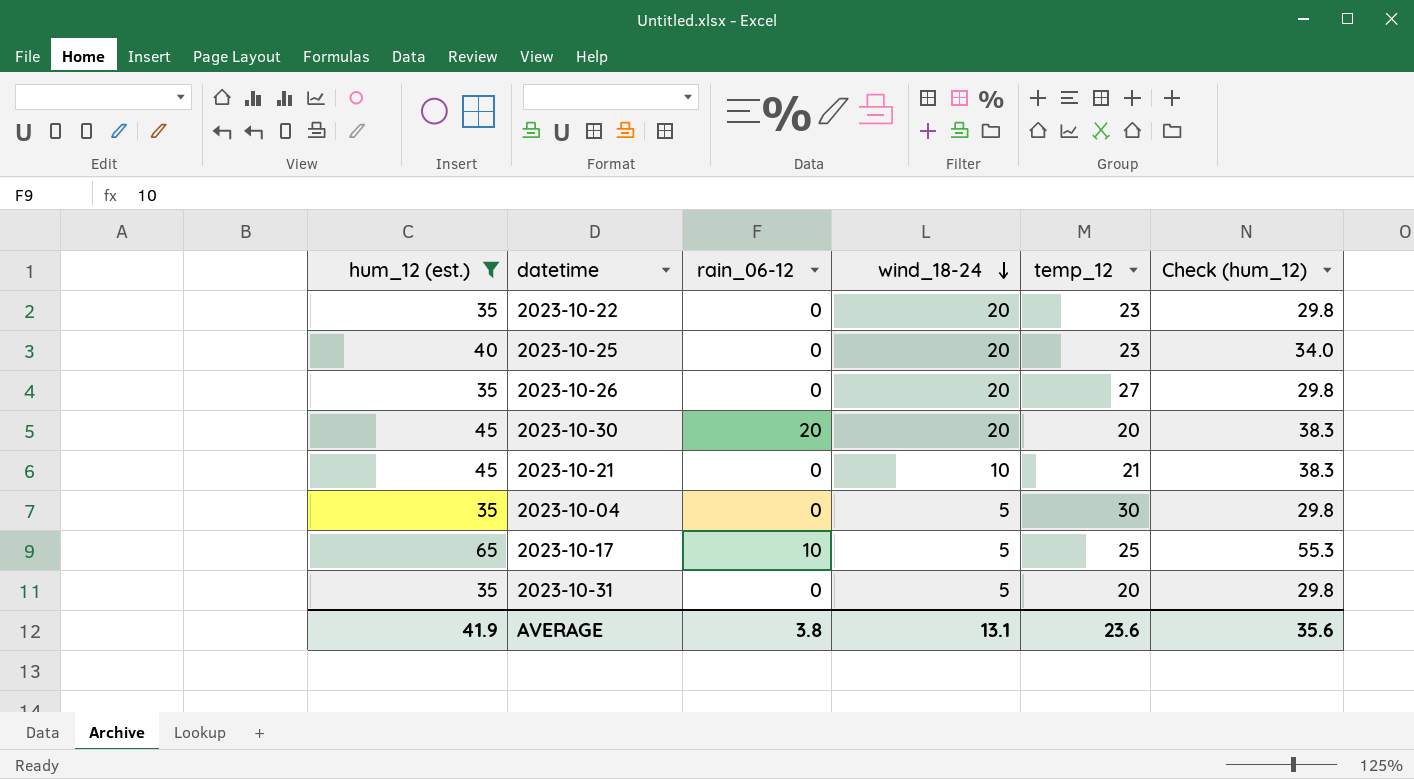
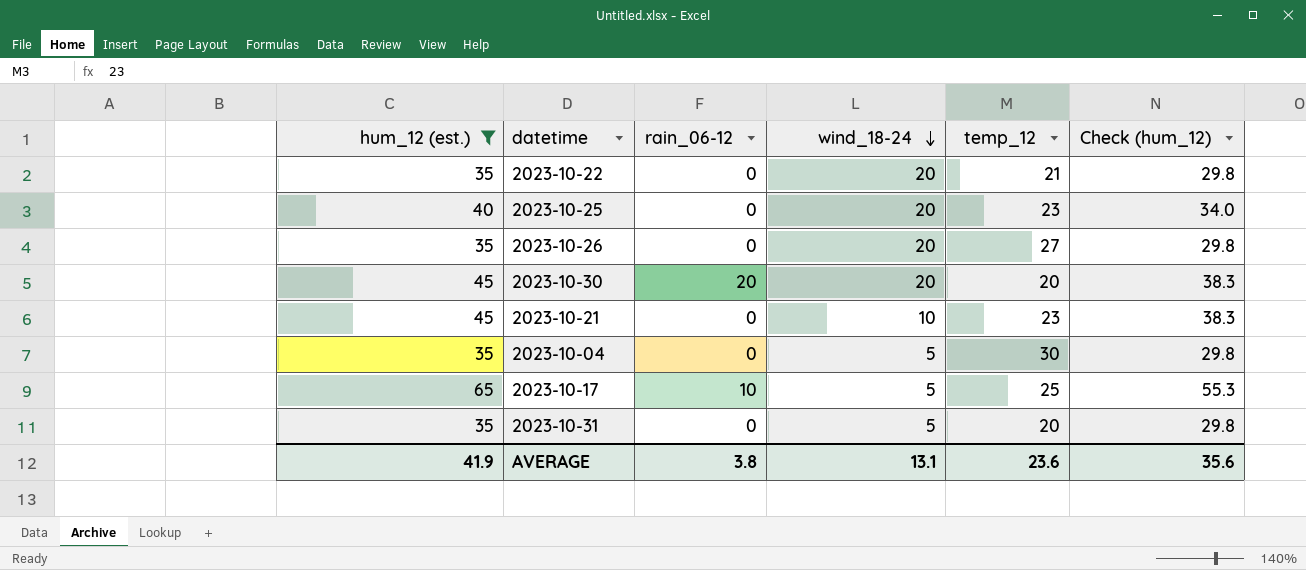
2023-10-22 | temp_12: 23 -> 21
2023-10-21 | temp_12: 21 -> 23

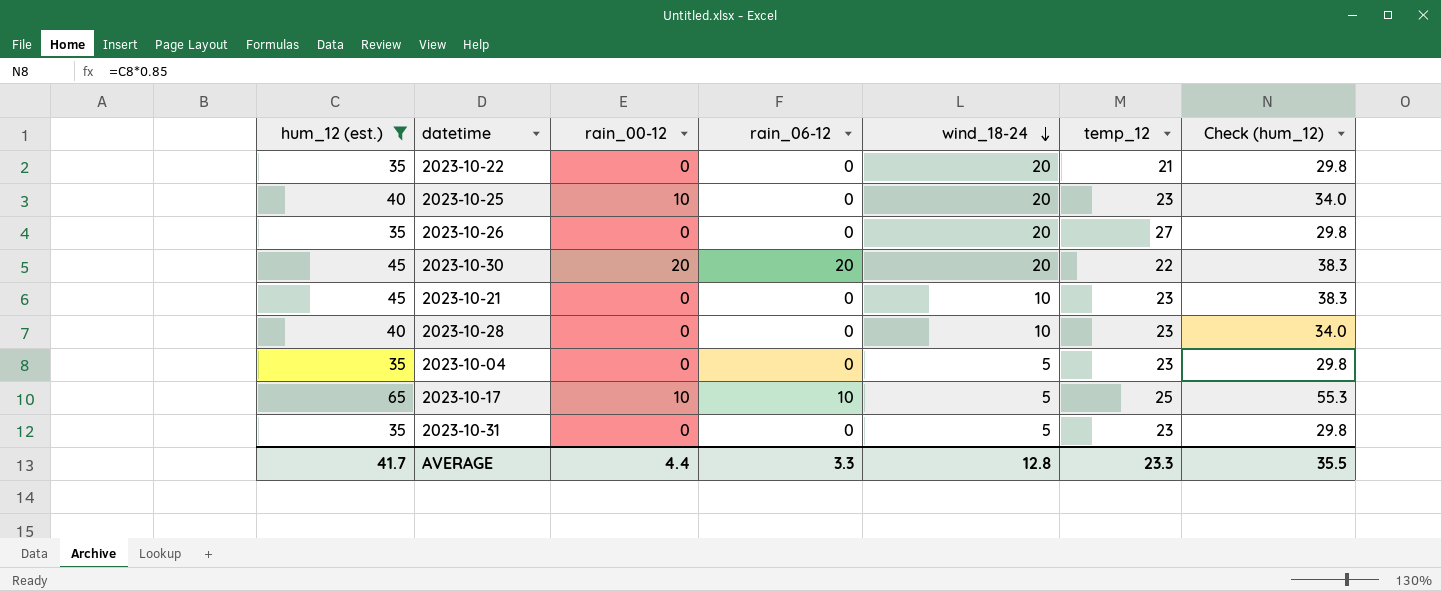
column rain_00-12 | position: none -> 3
2023-10-30 | temp_12: 20 -> 22
row 2023-10-28: none -> 40 | 0 | 0 | 10 | 23 | 34.0
2023-10-04 | temp_12: 30 -> 23
2023-10-31 | temp_12: 20 -> 23
AVERAGE | hum_12 (est.): 41.9 -> 41.7
AVERAGE | rain_06-12: 3.8 -> 3.3
AVERAGE | wind_18-24: 13.1 -> 12.8
AVERAGE | temp_12: 23.6 -> 23.3
AVERAGE | Check (hum_12): 35.6 -> 35.5

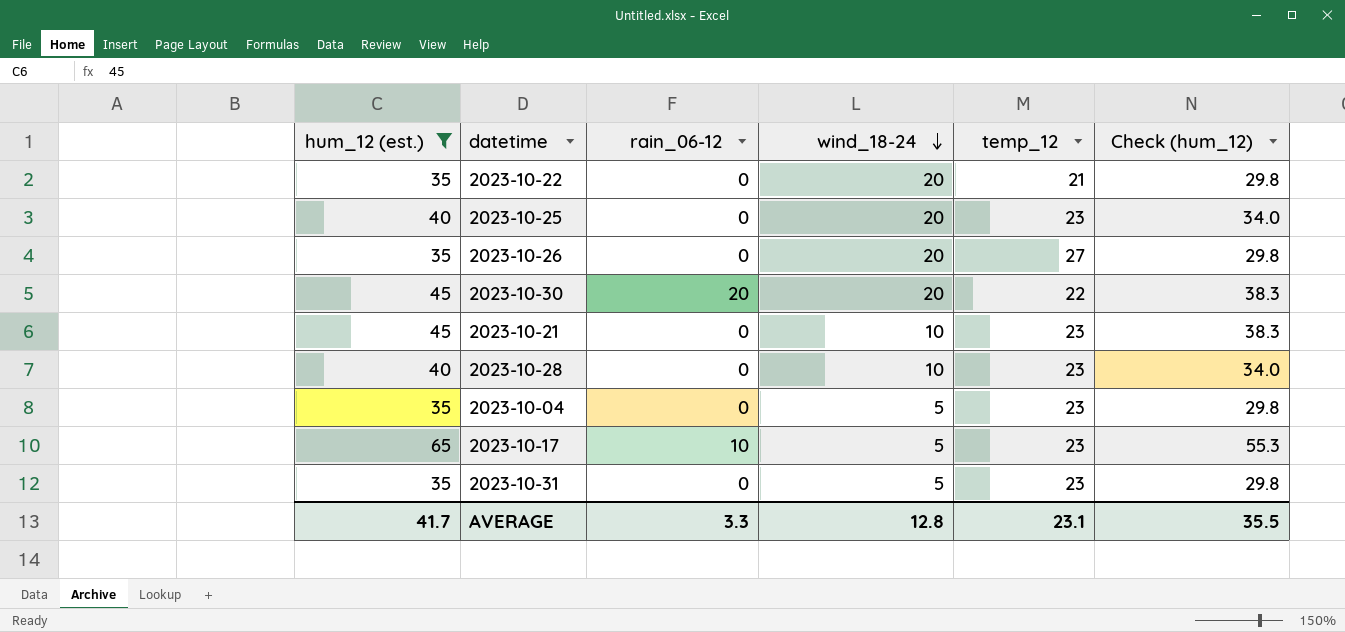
column rain_00-12 | position: 3 -> none
2023-10-17 | temp_12: 25 -> 23
AVERAGE | temp_12: 23.3 -> 23.1

